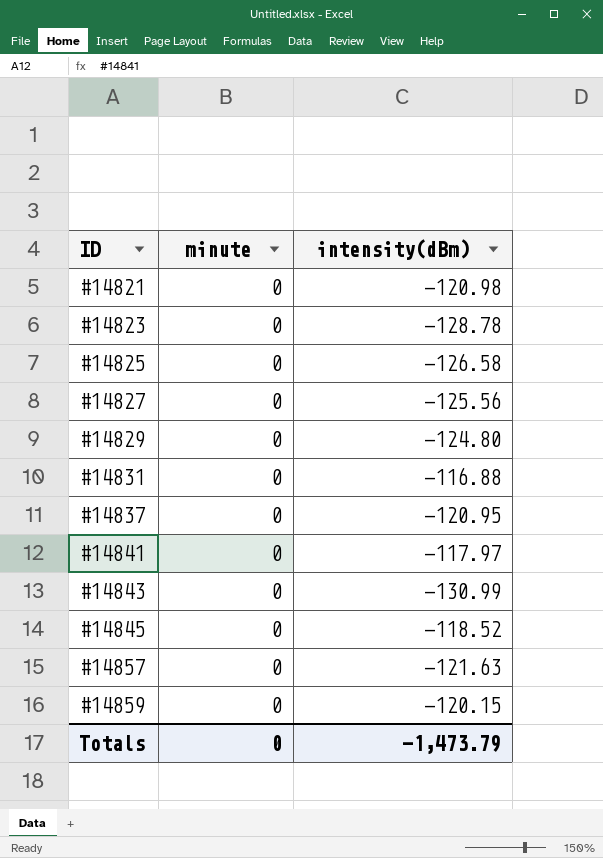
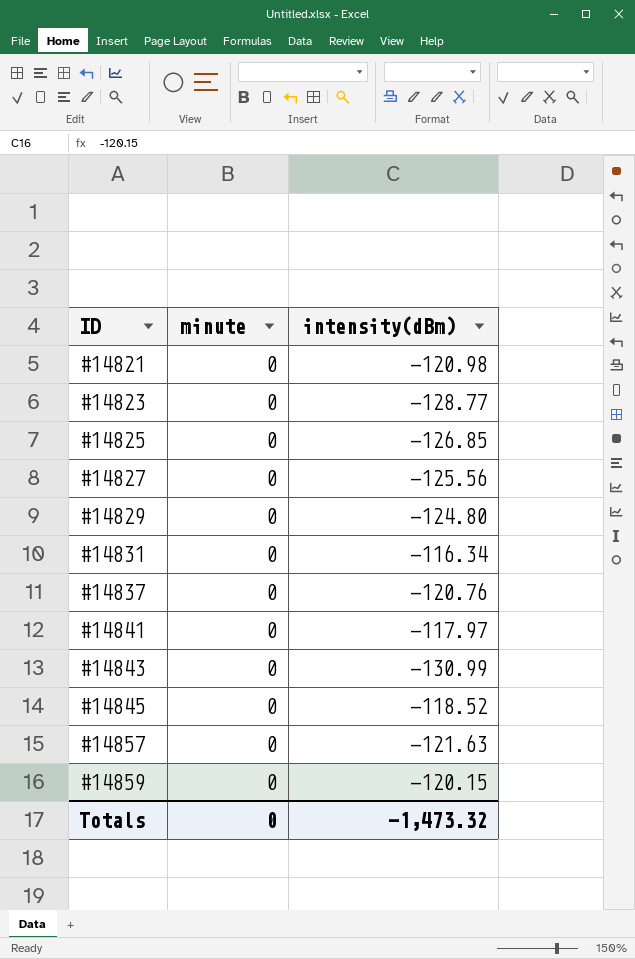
#14823 | intensity(dBm): -128.78 -> -128.77
#14825 | intensity(dBm): -126.58 -> -126.85
#14831 | intensity(dBm): -116.88 -> -116.34
#14837 | intensity(dBm): -120.95 -> -120.76
Totals | intensity(dBm): -1,473.79 -> -1,473.32

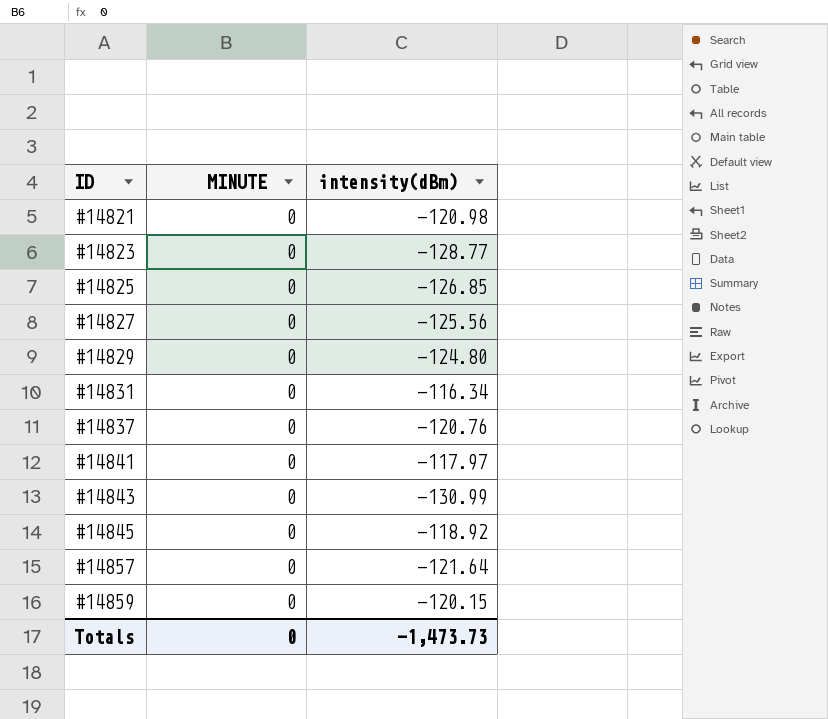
column name: minute -> MINUTE
#14845 | intensity(dBm): -118.52 -> -118.92
#14857 | intensity(dBm): -121.63 -> -121.64
Totals | intensity(dBm): -1,473.32 -> -1,473.73

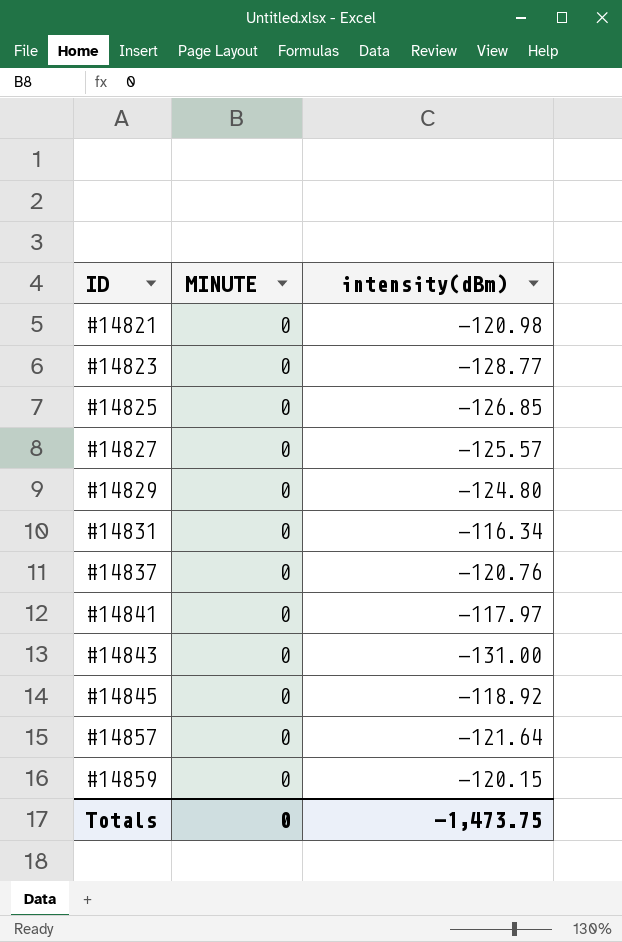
#14827 | intensity(dBm): -125.56 -> -125.57
#14843 | intensity(dBm): -130.99 -> -131.00
Totals | intensity(dBm): -1,473.73 -> -1,473.75

